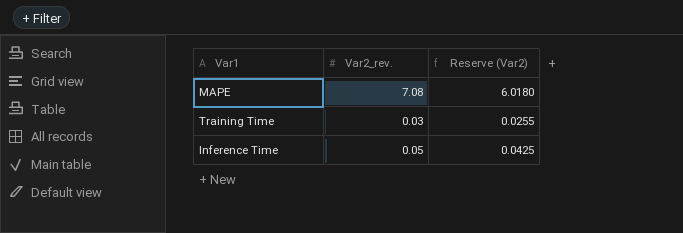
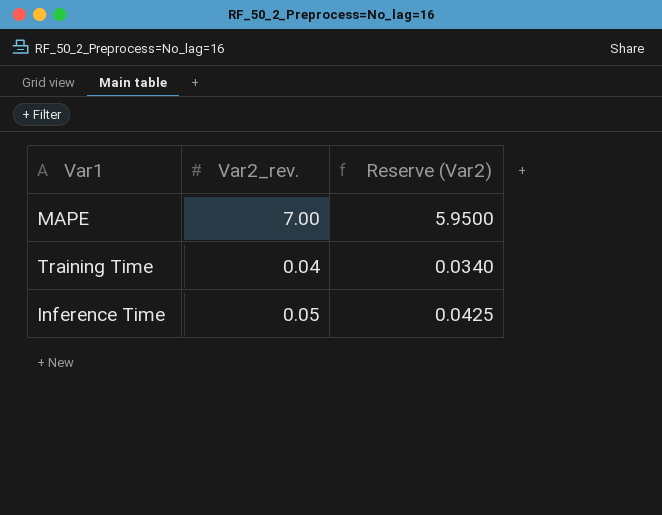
MAPE | Var2_rev.: 7.08 -> 7.00
MAPE | Reserve (Var2): 6.0180 -> 5.9500
Training Time | Var2_rev.: 0.03 -> 0.04
Training Time | Reserve (Var2): 0.0255 -> 0.0340

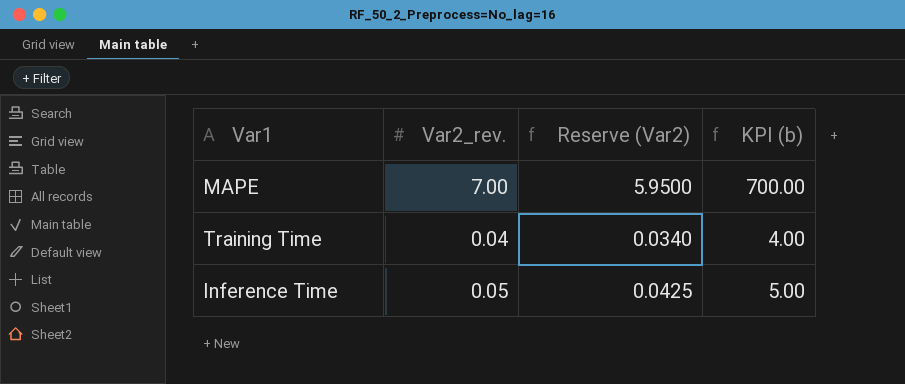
column KPI (b) | formula: none -> [Var2_rev.] * 100

